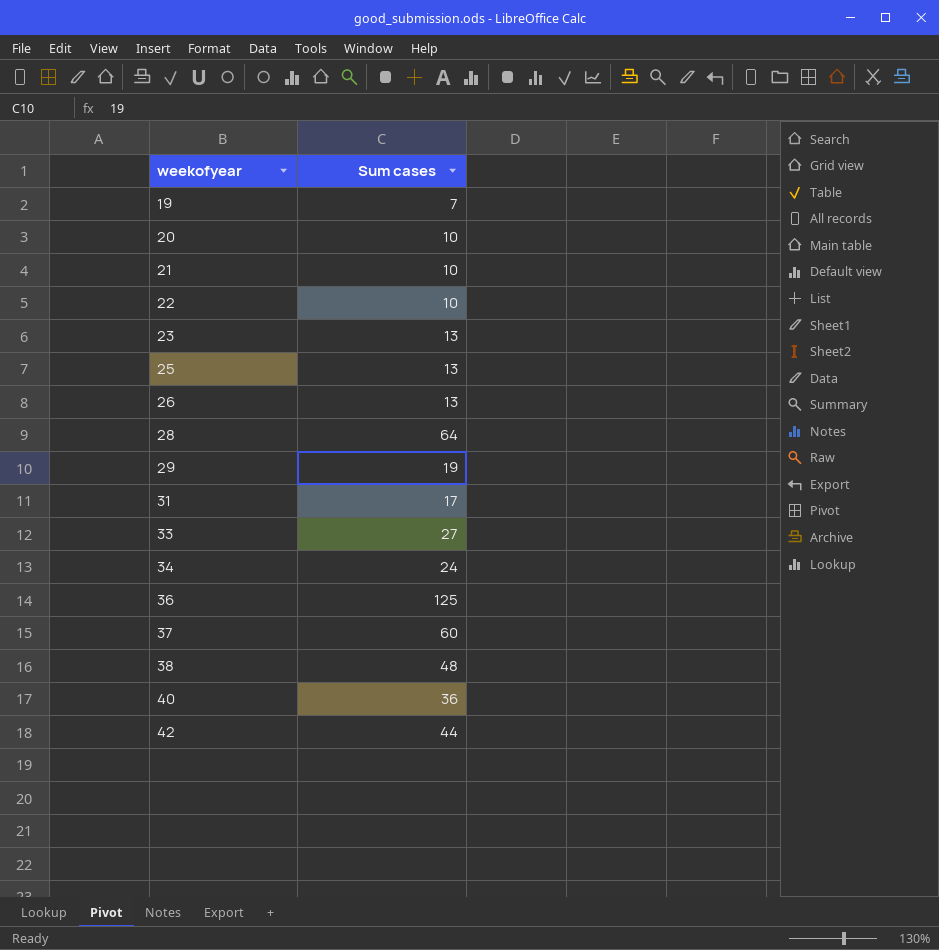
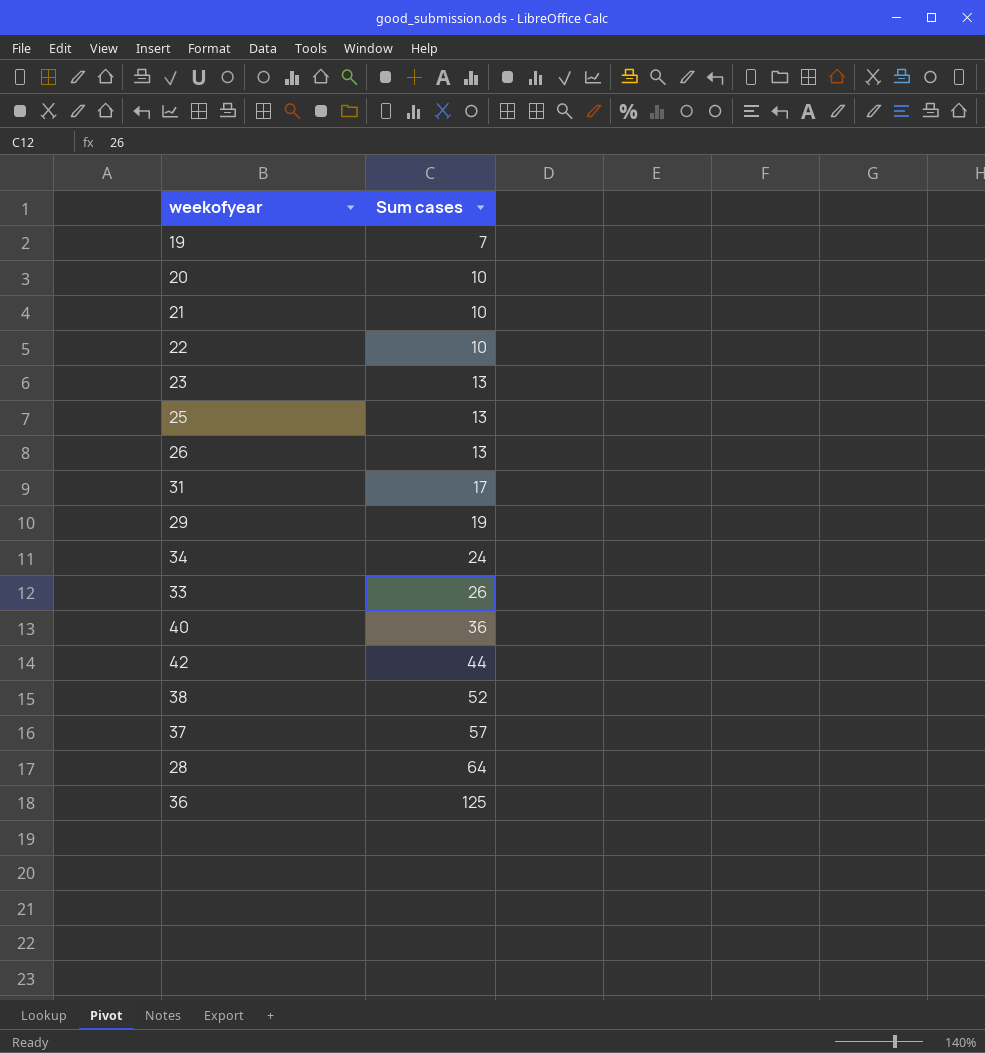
row order: weekofyear ascending -> Sum cases ascending
33 | Sum cases: 27 -> 26
38 | Sum cases: 48 -> 52
37 | Sum cases: 60 -> 57

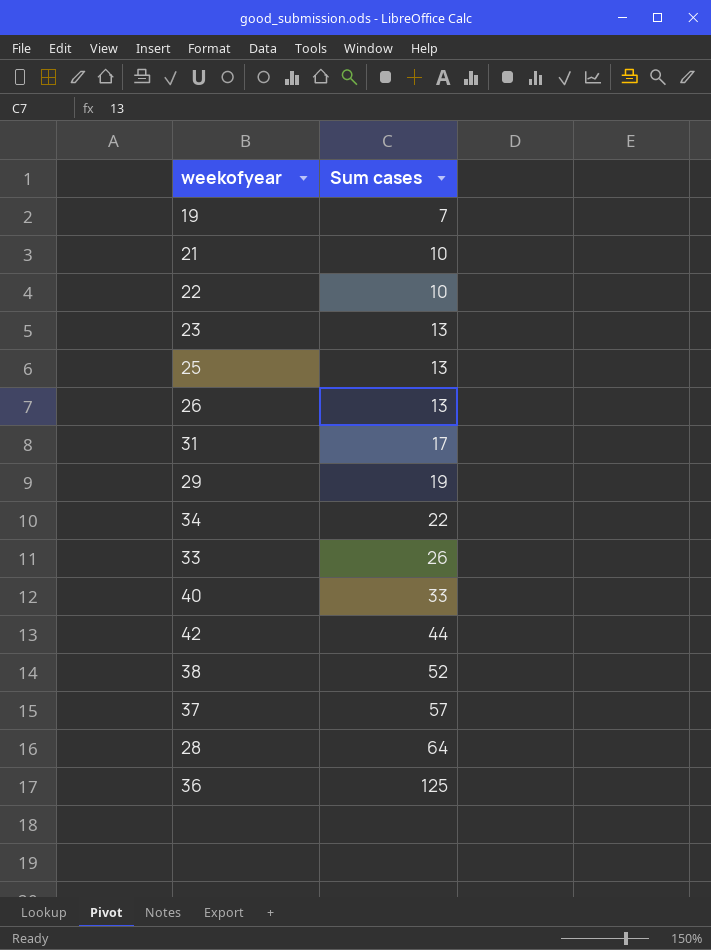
row 20: 10 -> none
34 | Sum cases: 24 -> 22
40 | Sum cases: 36 -> 33

